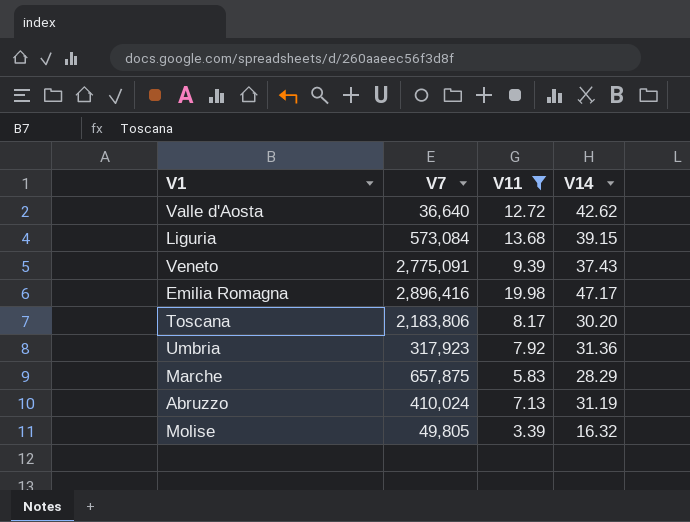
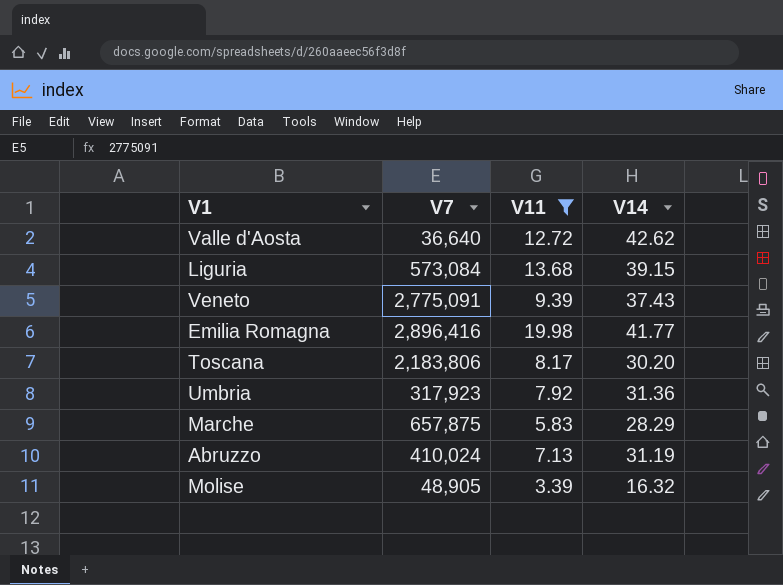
Emilia Romagna | V14: 47.17 -> 41.77
Molise | V7: 49,805 -> 48,905

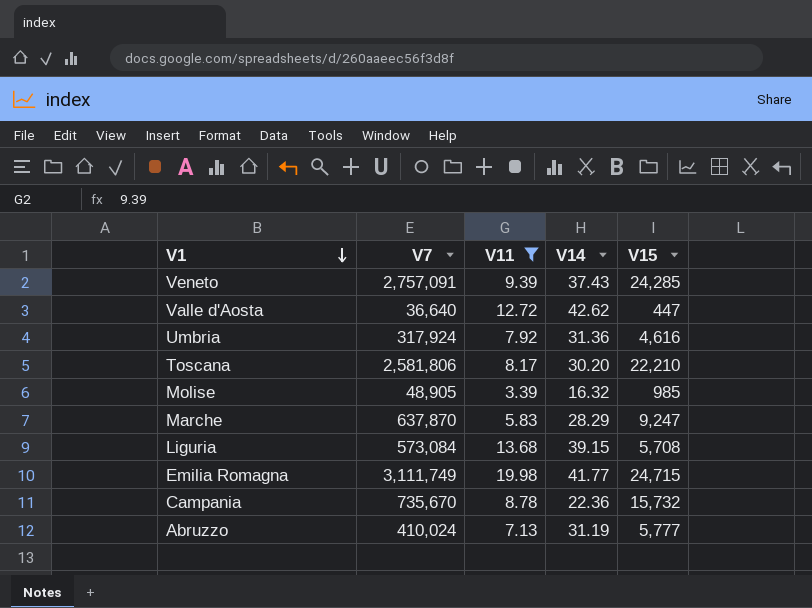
row order: none -> V1 descending
column V15 | position: none -> 5
Veneto | V7: 2,775,091 -> 2,757,091
Umbria | V7: 317,923 -> 317,924
Toscana | V7: 2,183,806 -> 2,581,806
Marche | V7: 657,875 -> 637,870
Emilia Romagna | V7: 2,896,416 -> 3,111,749
row Campania: none -> 735,670 | 8.78 | 22.36 | 15,732

